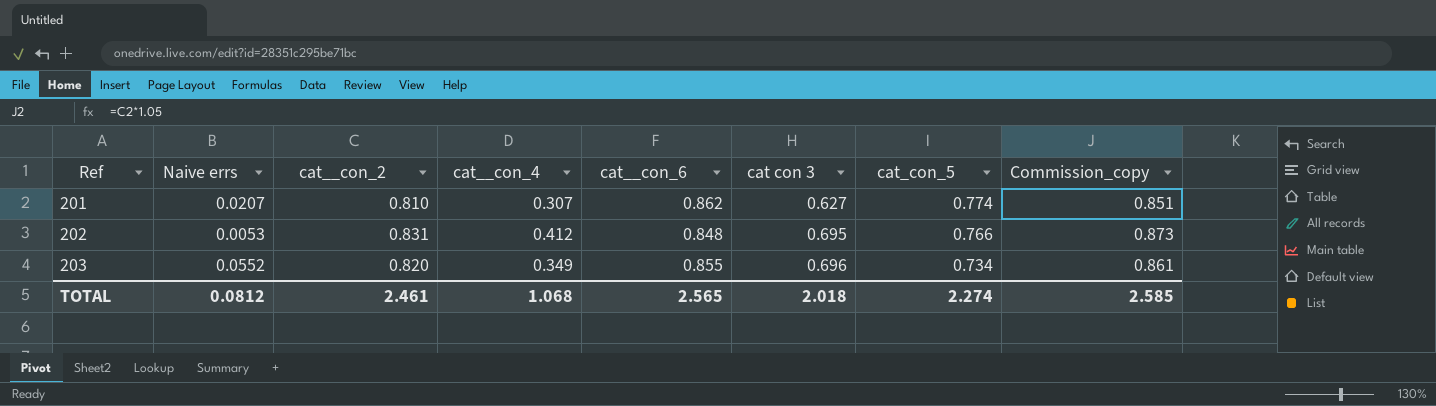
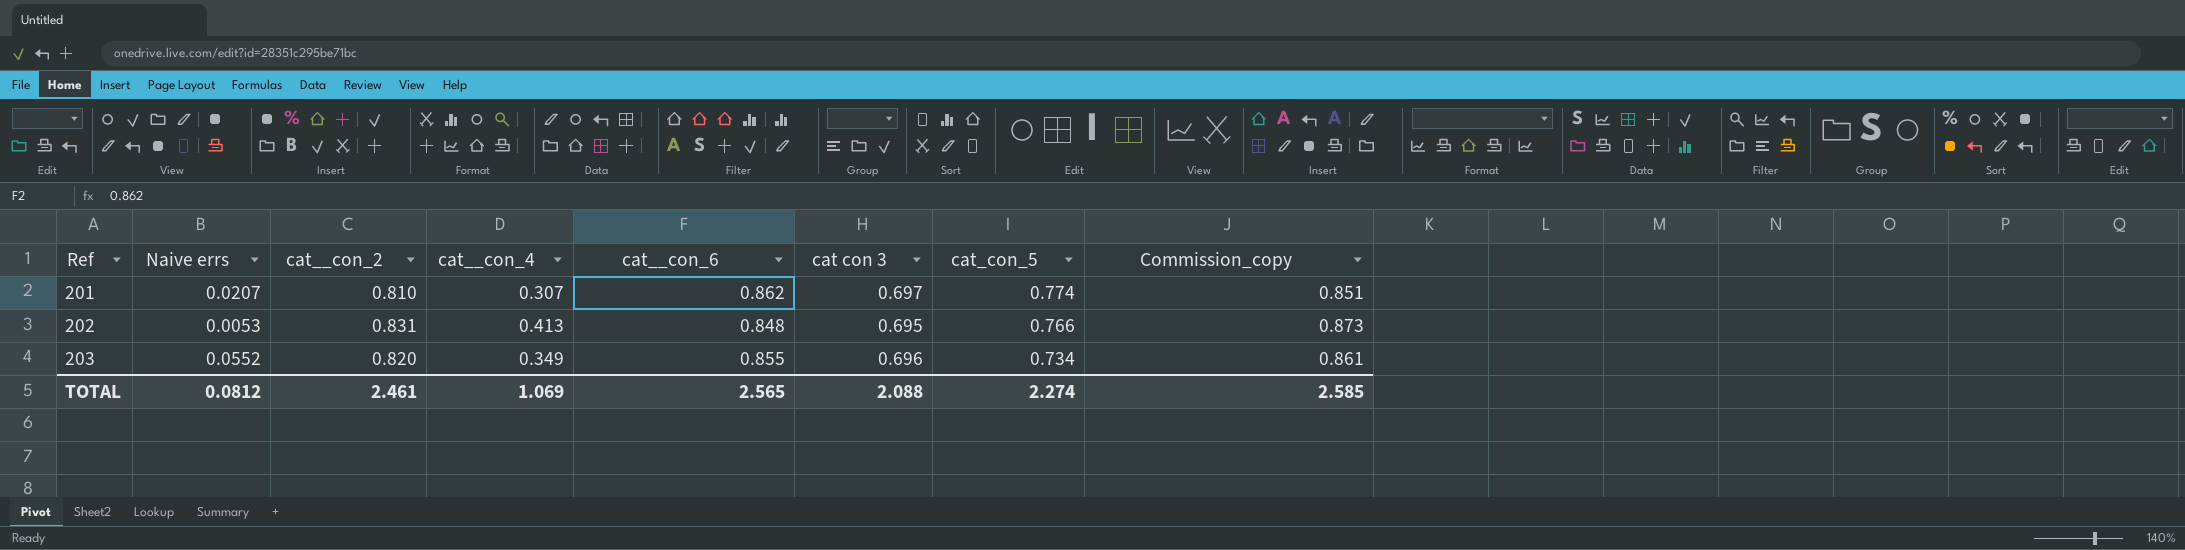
201 | cat con 3: 0.627 -> 0.697
202 | cat__con_4: 0.412 -> 0.413
TOTAL | cat__con_4: 1.068 -> 1.069
TOTAL | cat con 3: 2.018 -> 2.088

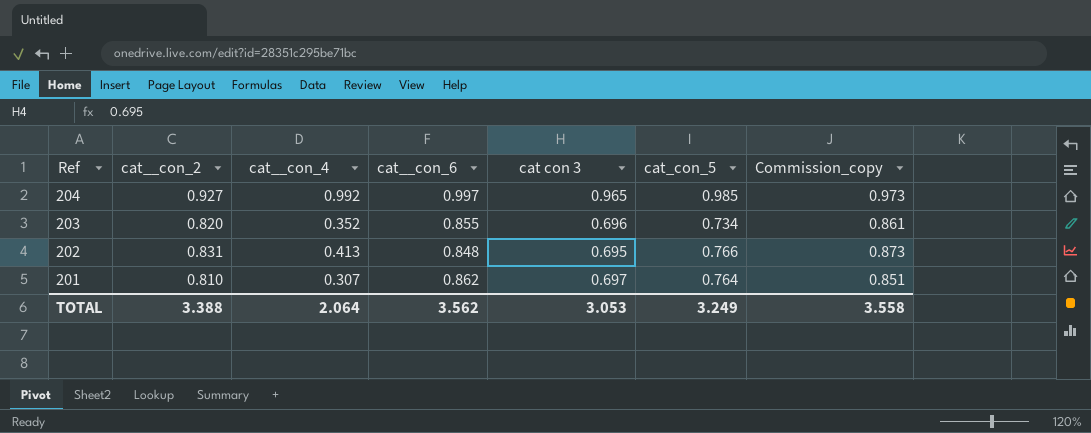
row order: Ref ascending -> Ref descending
column Naive errs | position: 2 -> none
row 204: none -> 0.927 | 0.992 | 0.997 | 0.965 | 0.985 | 0.973
203 | cat__con_4: 0.349 -> 0.352
201 | cat_con_5: 0.774 -> 0.764
TOTAL | cat__con_2: 2.461 -> 3.388
TOTAL | cat__con_4: 1.069 -> 2.064
TOTAL | cat__con_6: 2.565 -> 3.562
TOTAL | cat con 3: 2.088 -> 3.053
TOTAL | cat_con_5: 2.274 -> 3.249
TOTAL | Commission_copy: 2.585 -> 3.558

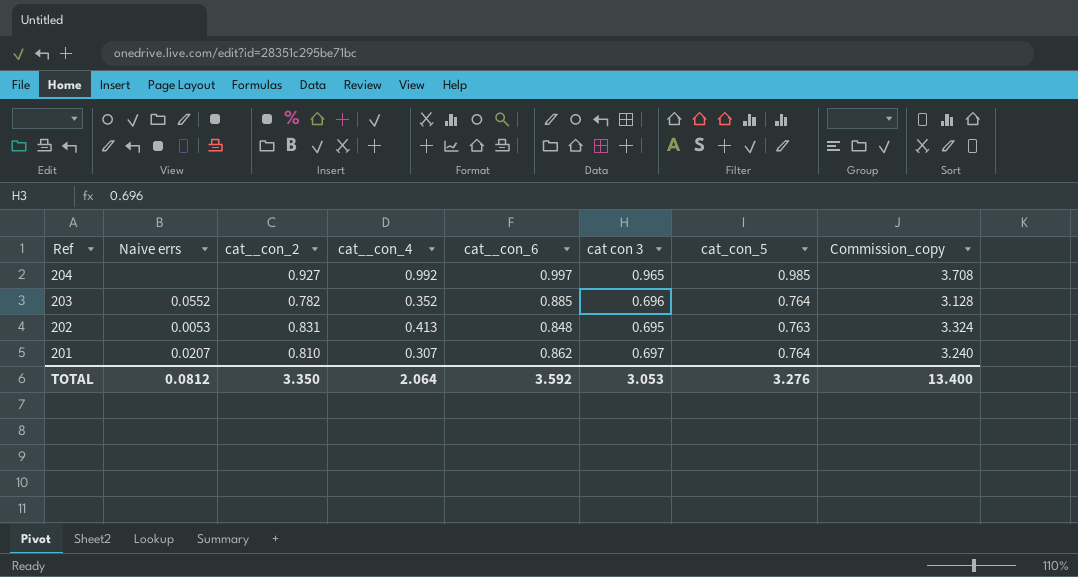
column Naive errs | position: none -> 2
column Commission_copy | formula: [cat__con_2] * 1.05 -> [cat__con_2] * 4
203 | cat__con_2: 0.820 -> 0.782
203 | cat__con_6: 0.855 -> 0.885
203 | cat_con_5: 0.734 -> 0.764
202 | cat_con_5: 0.766 -> 0.763
TOTAL | cat__con_2: 3.388 -> 3.350
TOTAL | cat__con_6: 3.562 -> 3.592
TOTAL | cat_con_5: 3.249 -> 3.276
TOTAL | Commission_copy: 3.558 -> 13.400

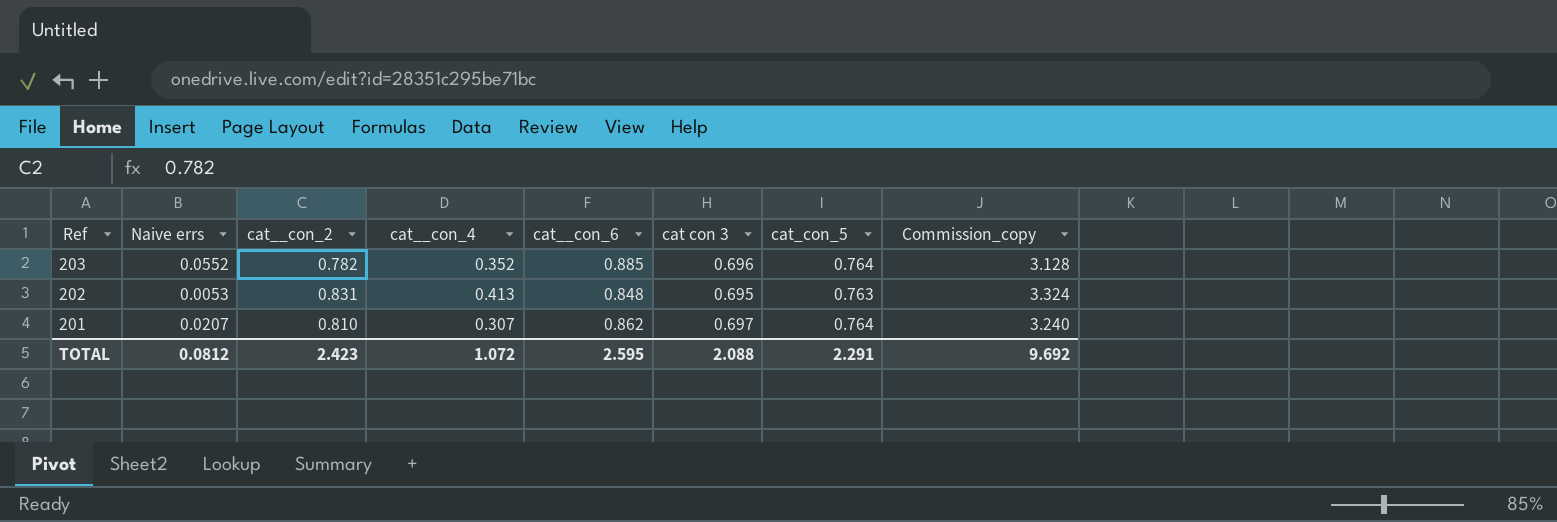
row 204: none | 0.927 | 0.992 | 0.997 | 0.965 | 0.985 | 3.708 -> none
TOTAL | cat__con_2: 3.350 -> 2.423
TOTAL | cat__con_4: 2.064 -> 1.072
TOTAL | cat__con_6: 3.592 -> 2.595
TOTAL | cat con 3: 3.053 -> 2.088
TOTAL | cat_con_5: 3.276 -> 2.291
TOTAL | Commission_copy: 13.400 -> 9.692

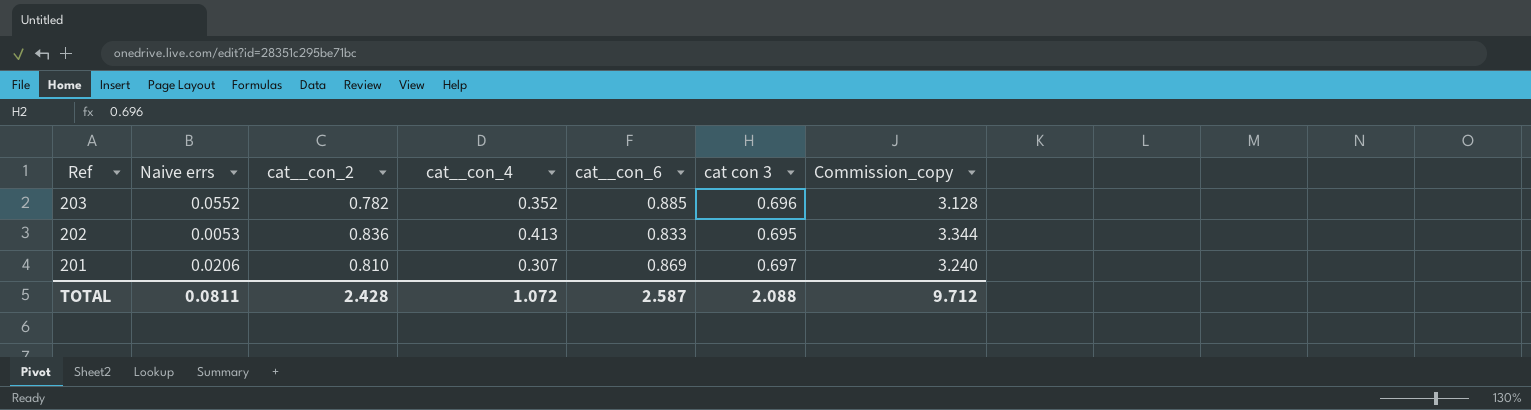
column cat_con_5 | position: 7 -> none
202 | cat__con_2: 0.831 -> 0.836
202 | cat__con_6: 0.848 -> 0.833
202 | Commission_copy: 3.324 -> 3.344
201 | Naive errs: 0.0207 -> 0.0206
201 | cat__con_6: 0.862 -> 0.869
TOTAL | Naive errs: 0.0812 -> 0.0811
TOTAL | cat__con_2: 2.423 -> 2.428
TOTAL | cat__con_6: 2.595 -> 2.587
TOTAL | Commission_copy: 9.692 -> 9.712

